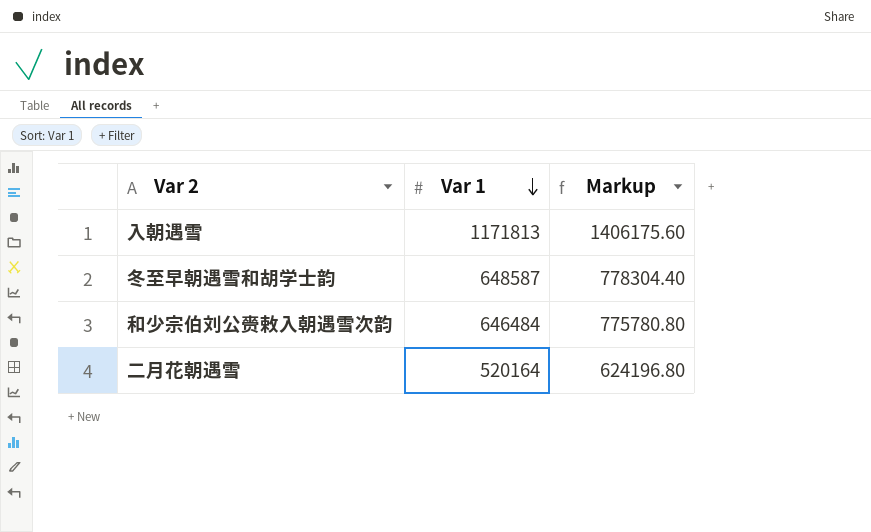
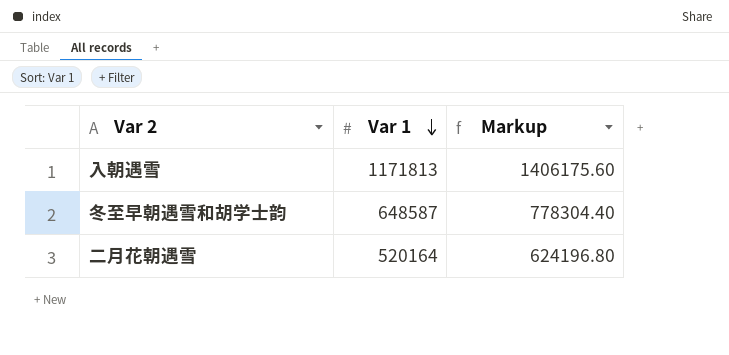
row 和少宗伯刘公赍敕入朝遇雪次韵: 646484 | 775780.80 -> none

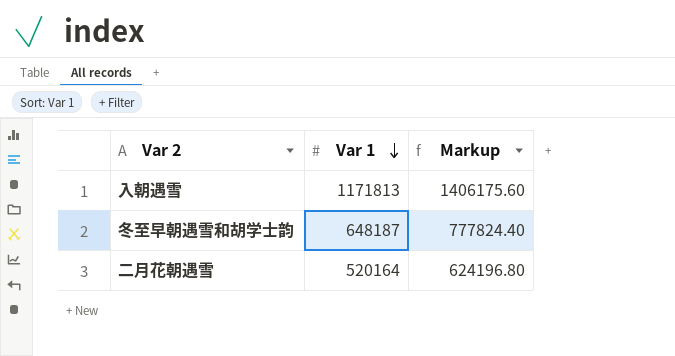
冬至早朝遇雪和胡学士韵 | Var 1: 648587 -> 648187
冬至早朝遇雪和胡学士韵 | Markup: 778304.40 -> 777824.40

